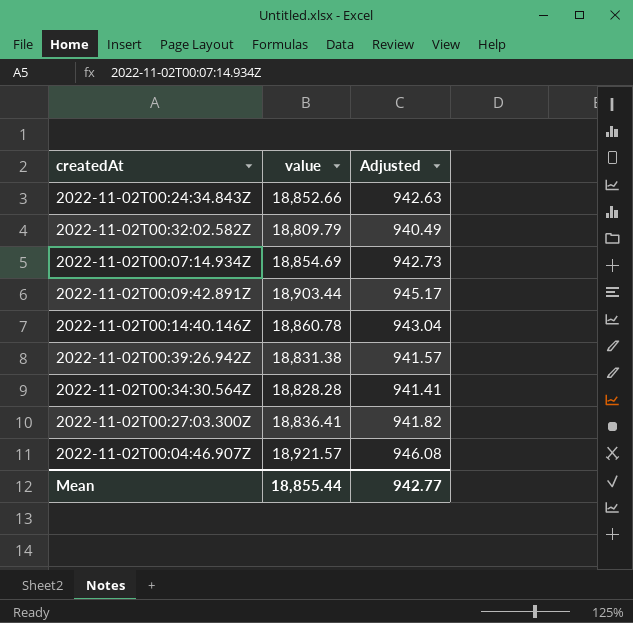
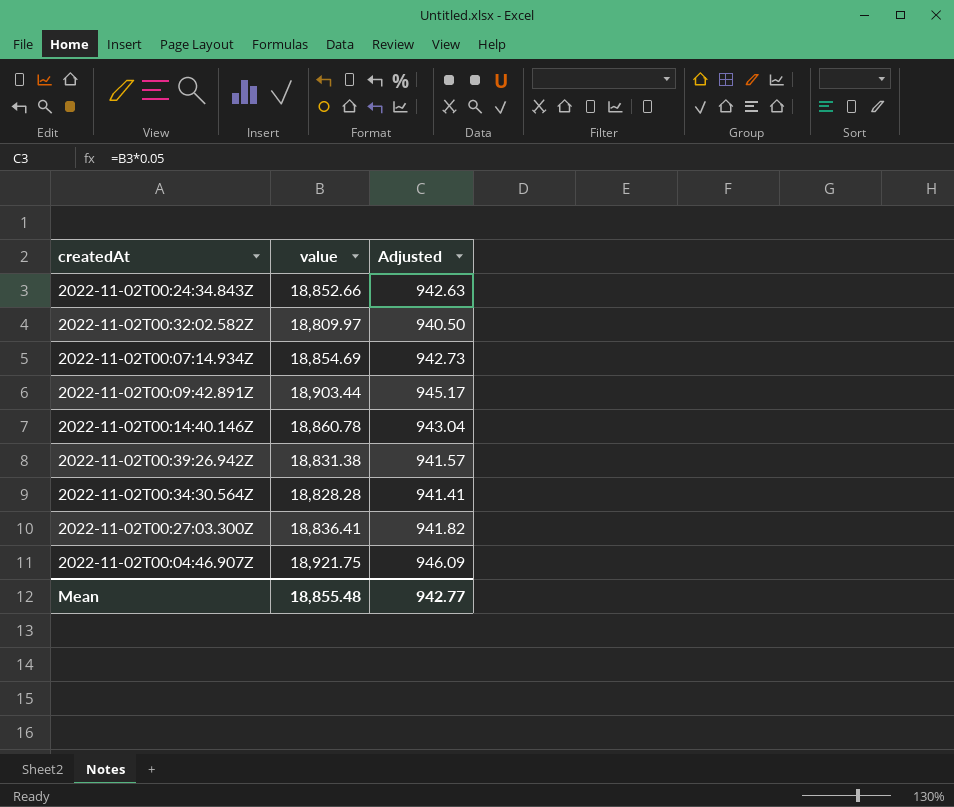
2022-11-02T00:32:02.582Z | value: 18,809.79 -> 18,809.97
2022-11-02T00:32:02.582Z | Adjusted: 940.49 -> 940.50
2022-11-02T00:04:46.907Z | value: 18,921.57 -> 18,921.75
2022-11-02T00:04:46.907Z | Adjusted: 946.08 -> 946.09
Mean | value: 18,855.44 -> 18,855.48

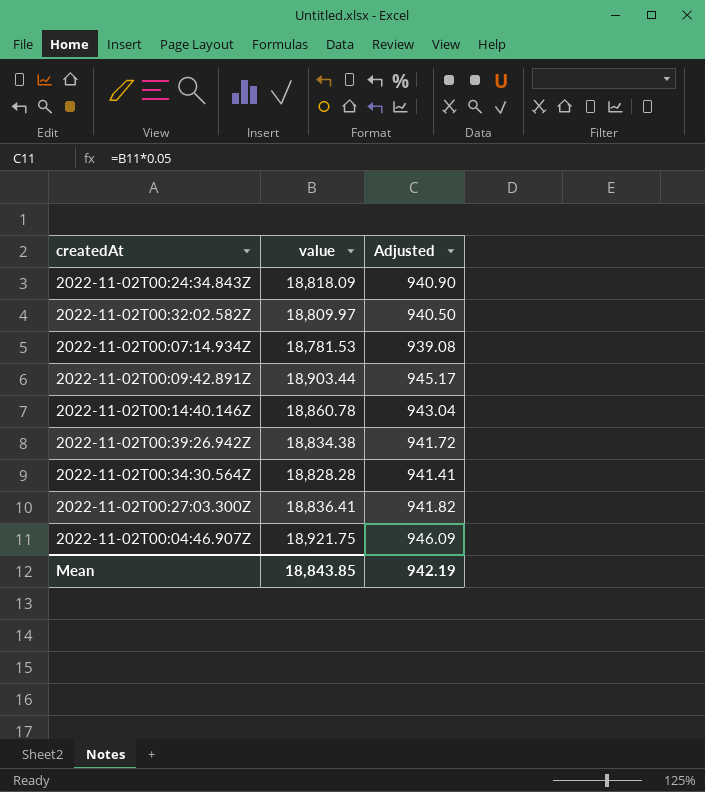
2022-11-02T00:24:34.843Z | value: 18,852.66 -> 18,818.09
2022-11-02T00:24:34.843Z | Adjusted: 942.63 -> 940.90
2022-11-02T00:07:14.934Z | value: 18,854.69 -> 18,781.53
2022-11-02T00:07:14.934Z | Adjusted: 942.73 -> 939.08
2022-11-02T00:39:26.942Z | value: 18,831.38 -> 18,834.38
2022-11-02T00:39:26.942Z | Adjusted: 941.57 -> 941.72
Mean | value: 18,855.48 -> 18,843.85
Mean | Adjusted: 942.77 -> 942.19

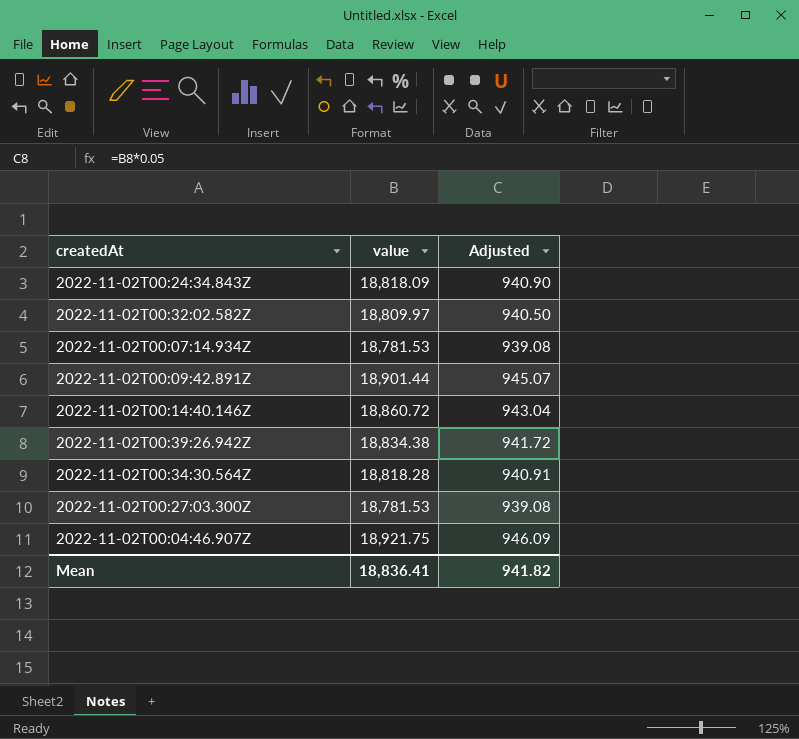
2022-11-02T00:09:42.891Z | value: 18,903.44 -> 18,901.44
2022-11-02T00:09:42.891Z | Adjusted: 945.17 -> 945.07
2022-11-02T00:14:40.146Z | value: 18,860.78 -> 18,860.72
2022-11-02T00:34:30.564Z | value: 18,828.28 -> 18,818.28
2022-11-02T00:34:30.564Z | Adjusted: 941.41 -> 940.91
2022-11-02T00:27:03.300Z | value: 18,836.41 -> 18,781.53
2022-11-02T00:27:03.300Z | Adjusted: 941.82 -> 939.08
Mean | value: 18,843.85 -> 18,836.41
Mean | Adjusted: 942.19 -> 941.82

